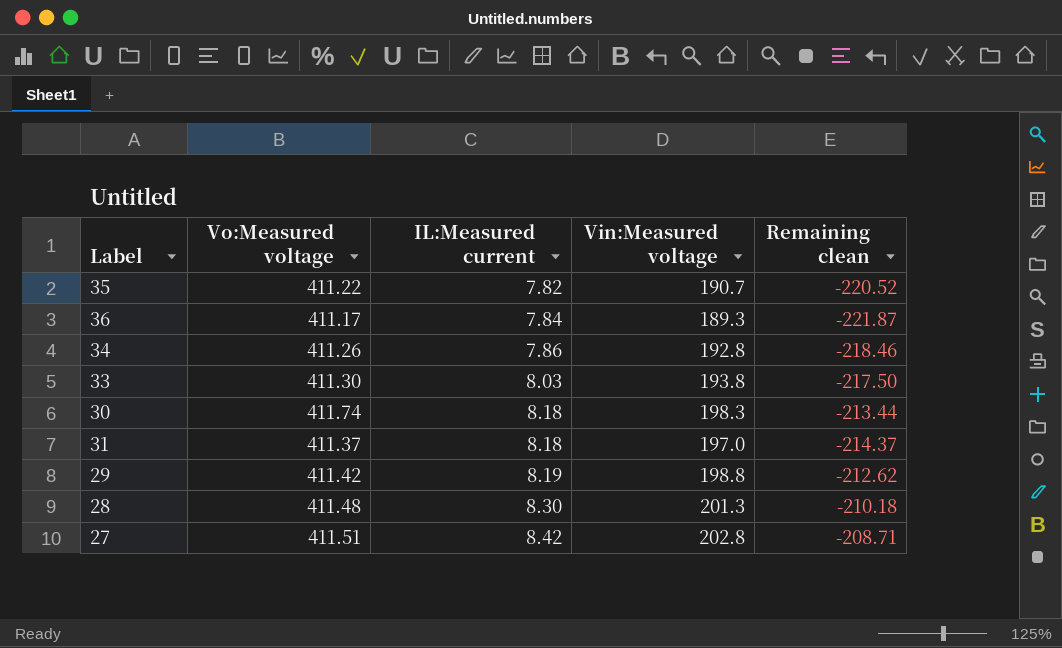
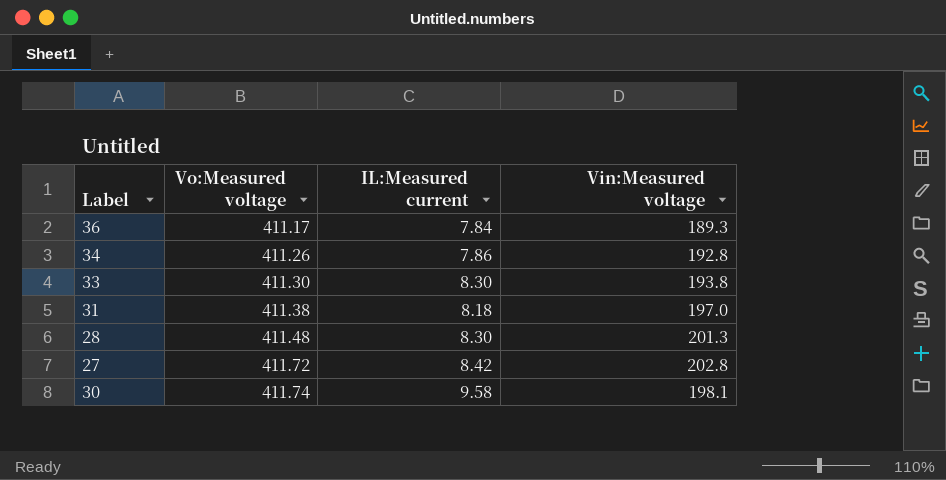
row order: IL:Measured current ascending -> Vo:Measured voltage ascending
column Remaining clean | formula: [Vin:Measured voltage] - [Vo:Measured voltage] -> none
row 35: 411.22 | 7.82 | 190.7 | -220.52 -> none
row 29: 411.42 | 8.19 | 198.8 | -212.62 -> none
33 | IL:Measured current: 8.03 -> 8.30
31 | Vo:Measured voltage: 411.37 -> 411.38
27 | Vo:Measured voltage: 411.51 -> 411.72
30 | IL:Measured current: 8.18 -> 9.58
30 | Vin:Measured voltage: 198.3 -> 198.1

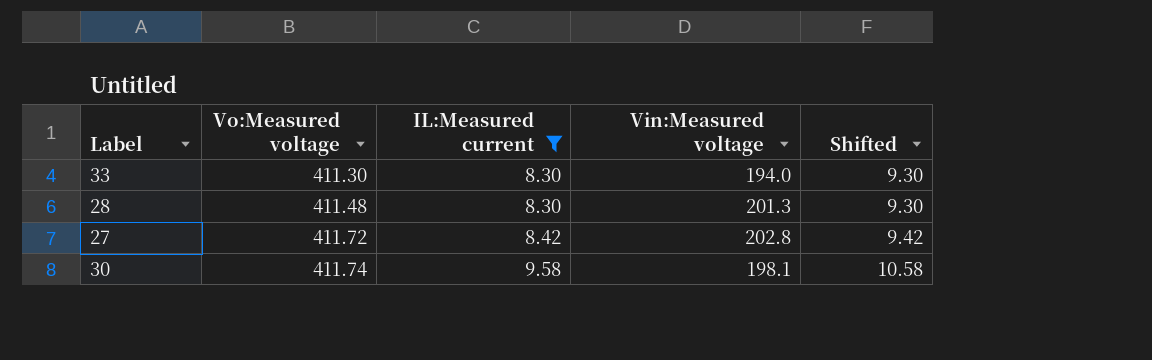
filter: none -> IL:Measured current >= 8.30
column Shifted | formula: none -> [IL:Measured current] + 1
33 | Vin:Measured voltage: 193.8 -> 194.0

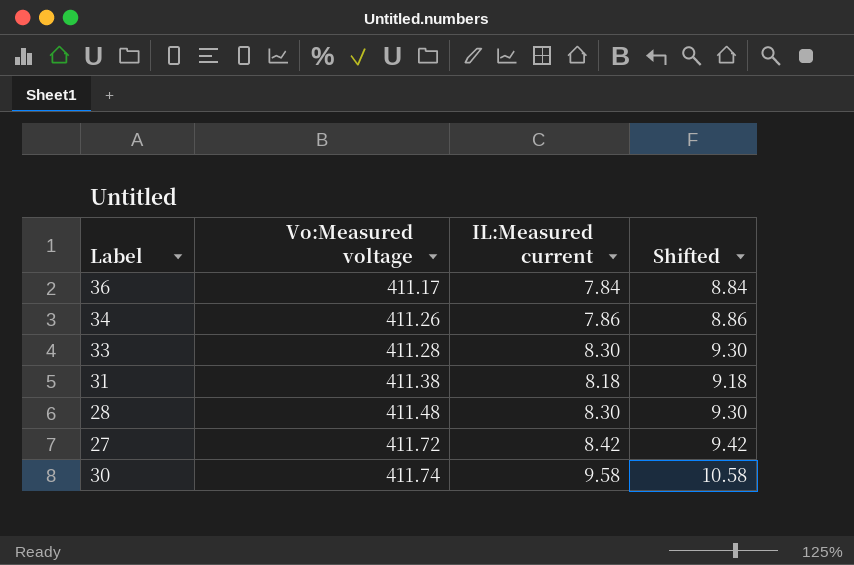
filter: IL:Measured current >= 8.30 -> none
column Vin:Measured voltage | position: 4 -> none
33 | Vo:Measured voltage: 411.30 -> 411.28

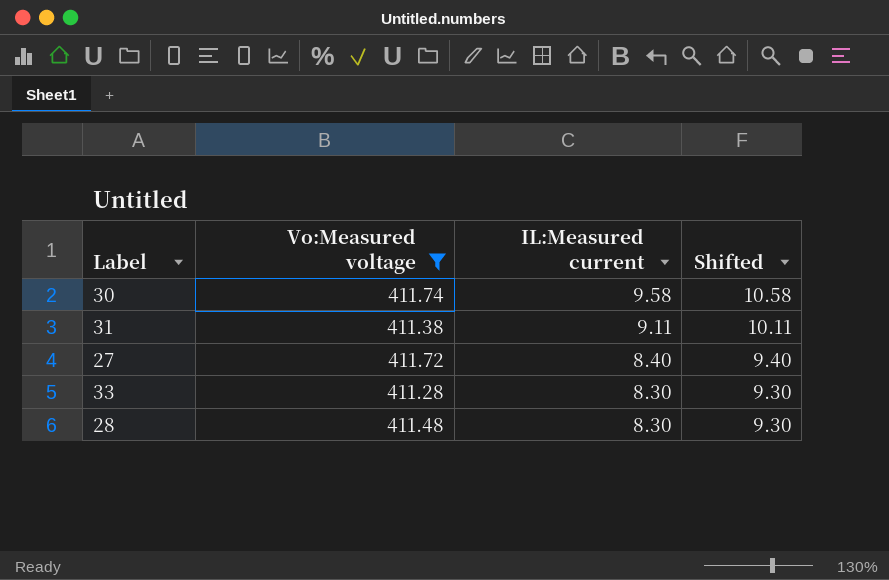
filter: none -> Vo:Measured voltage >= 411.28
row order: Vo:Measured voltage ascending -> IL:Measured current descending
31 | IL:Measured current: 8.18 -> 9.11
31 | Shifted: 9.18 -> 10.11
27 | IL:Measured current: 8.42 -> 8.40
27 | Shifted: 9.42 -> 9.40

